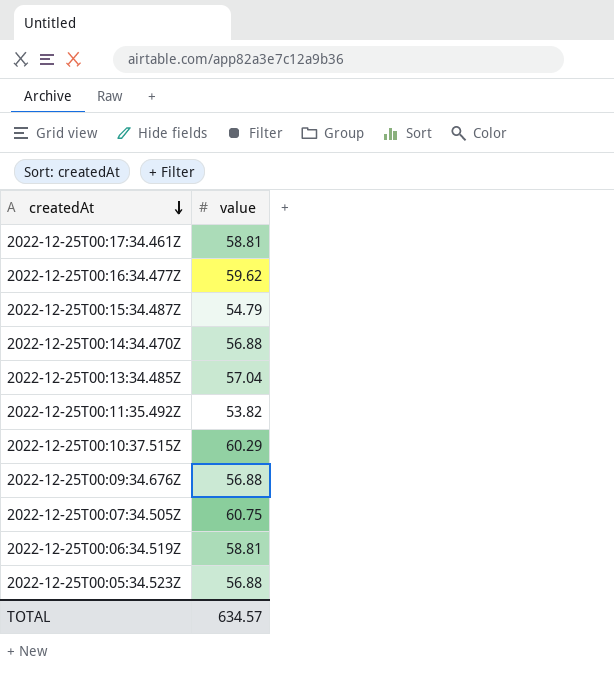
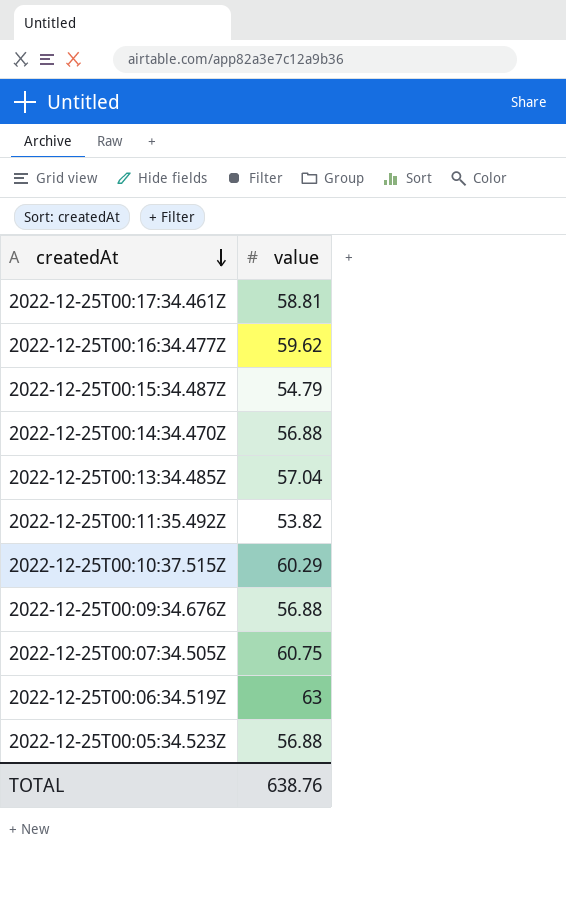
2022-12-25T00:06:34.519Z | value: 58.81 -> 63
TOTAL | value: 634.57 -> 638.76

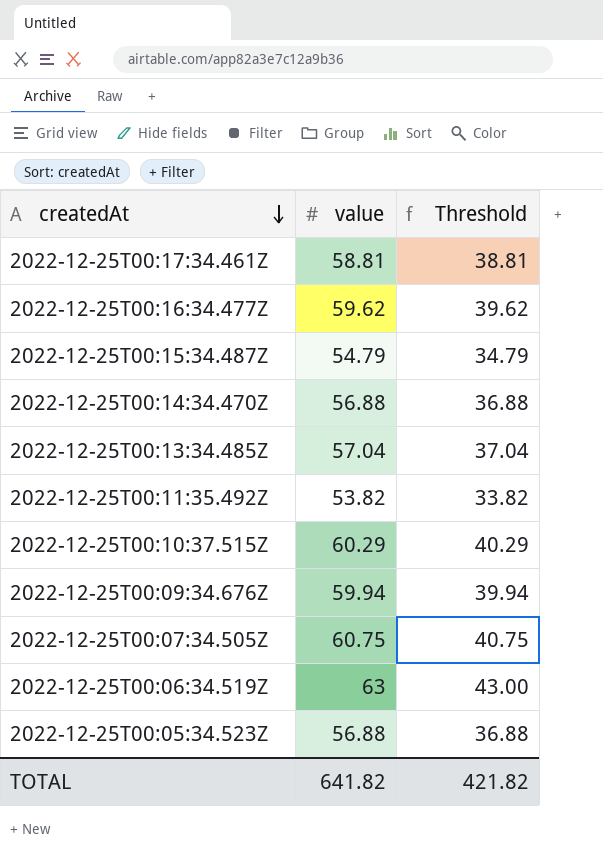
column Threshold | formula: none -> [value] - 20
2022-12-25T00:09:34.676Z | value: 56.88 -> 59.94
TOTAL | value: 638.76 -> 641.82

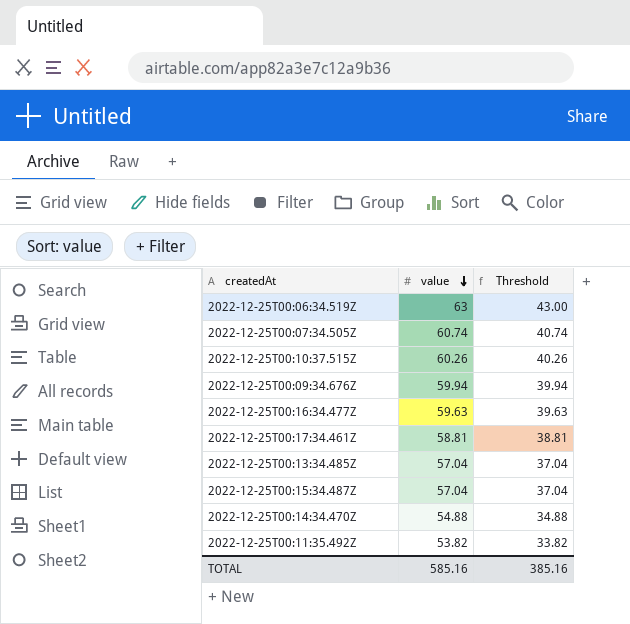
row order: createdAt descending -> value descending
row 2022-12-25T00:05:34.523Z: 56.88 | 36.88 -> none
2022-12-25T00:07:34.505Z | value: 60.75 -> 60.74
2022-12-25T00:07:34.505Z | Threshold: 40.75 -> 40.74
2022-12-25T00:10:37.515Z | value: 60.29 -> 60.26
2022-12-25T00:10:37.515Z | Threshold: 40.29 -> 40.26
2022-12-25T00:16:34.477Z | value: 59.62 -> 59.63
2022-12-25T00:16:34.477Z | Threshold: 39.62 -> 39.63
2022-12-25T00:15:34.487Z | value: 54.79 -> 57.04
2022-12-25T00:15:34.487Z | Threshold: 34.79 -> 37.04
2022-12-25T00:14:34.470Z | value: 56.88 -> 54.88
2022-12-25T00:14:34.470Z | Threshold: 36.88 -> 34.88
TOTAL | value: 641.82 -> 585.16
TOTAL | Threshold: 421.82 -> 385.16

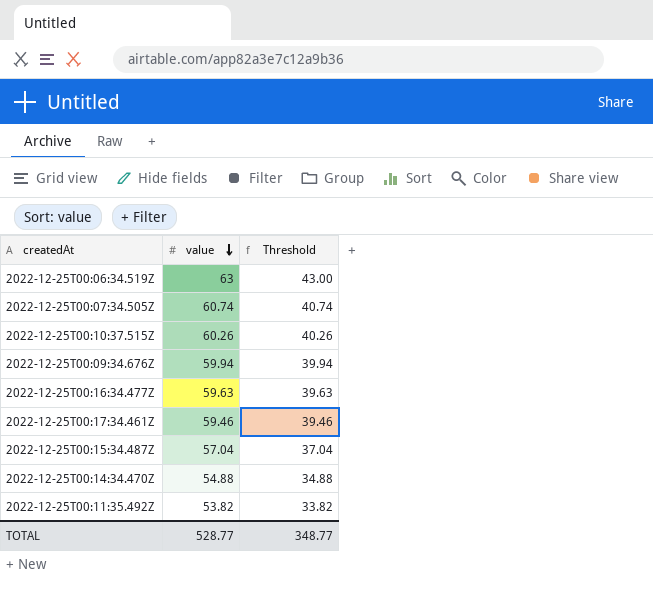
row 2022-12-25T00:13:34.485Z: 57.04 | 37.04 -> none
2022-12-25T00:17:34.461Z | value: 58.81 -> 59.46
2022-12-25T00:17:34.461Z | Threshold: 38.81 -> 39.46
TOTAL | value: 585.16 -> 528.77
TOTAL | Threshold: 385.16 -> 348.77

